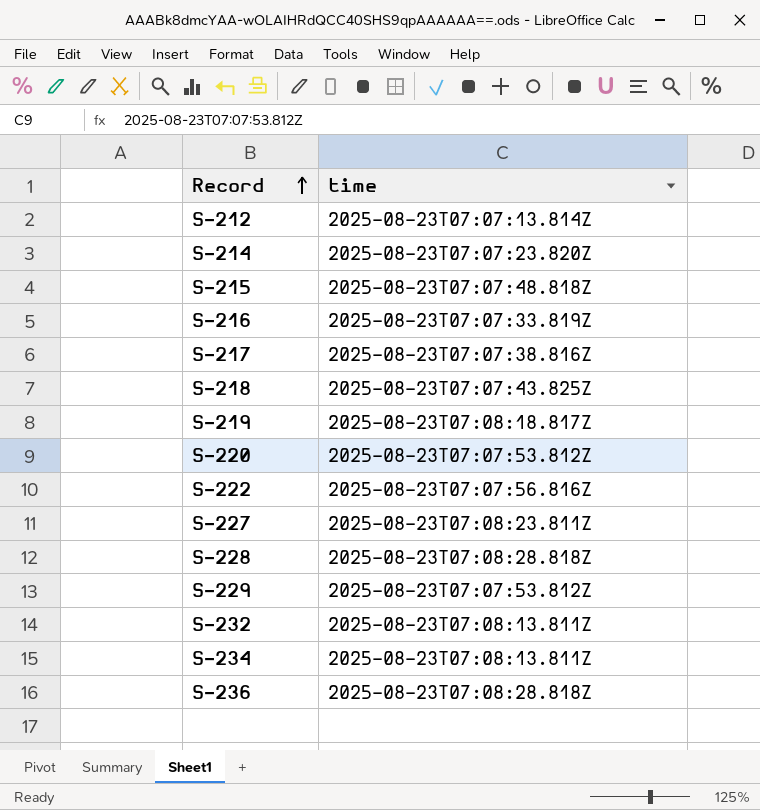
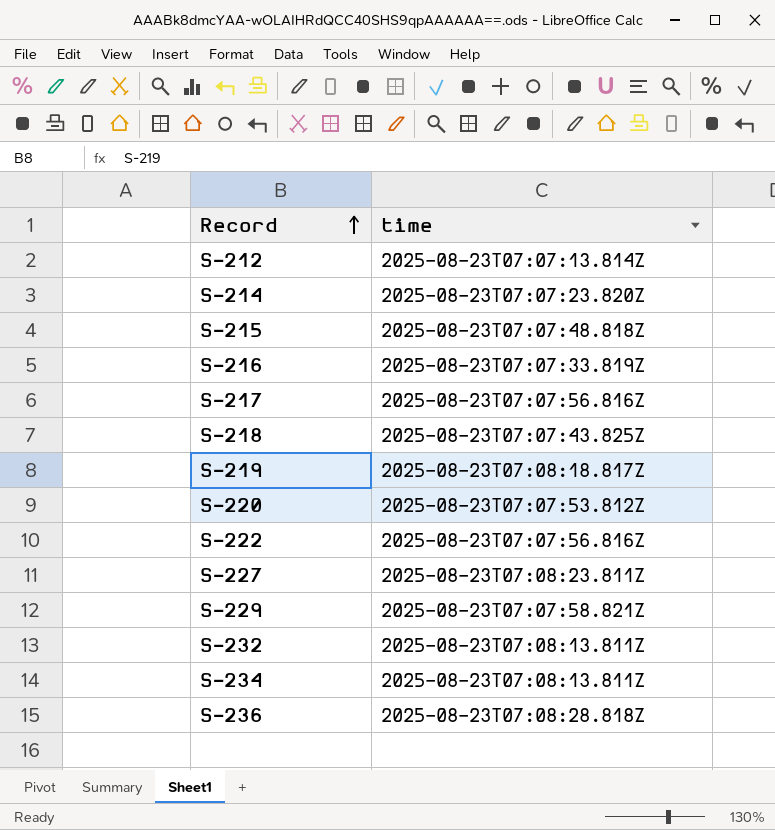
row S-228: 2025-08-23T07:08:28.818Z -> none
S-217 | time: 2025-08-23T07:07:38.816Z -> 2025-08-23T07:07:56.816Z
S-229 | time: 2025-08-23T07:07:53.812Z -> 2025-08-23T07:07:58.821Z

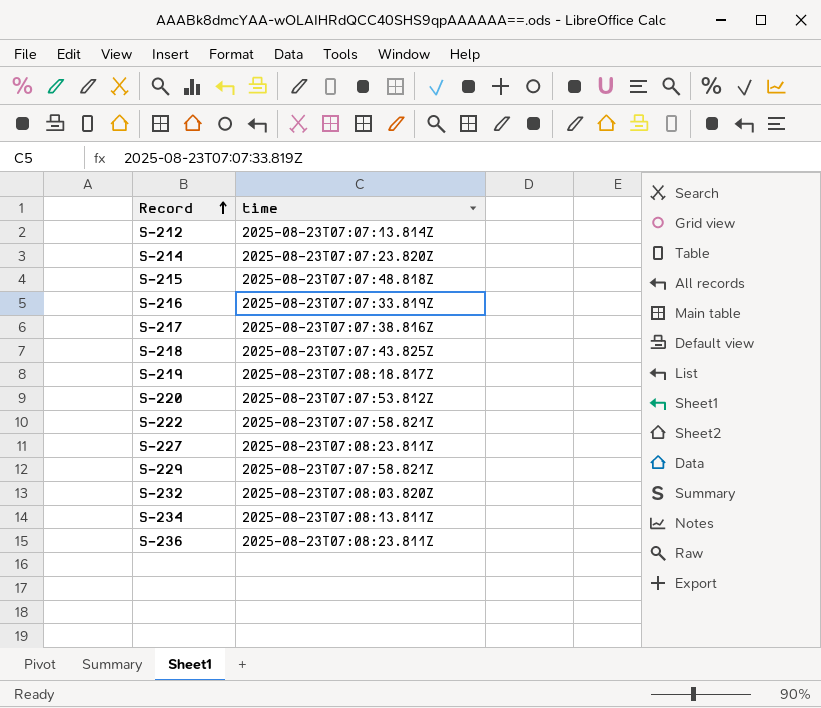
S-217 | time: 2025-08-23T07:07:56.816Z -> 2025-08-23T07:07:38.816Z
S-222 | time: 2025-08-23T07:07:56.816Z -> 2025-08-23T07:07:58.821Z
S-232 | time: 2025-08-23T07:08:13.811Z -> 2025-08-23T07:08:03.820Z
S-236 | time: 2025-08-23T07:08:28.818Z -> 2025-08-23T07:08:23.811Z

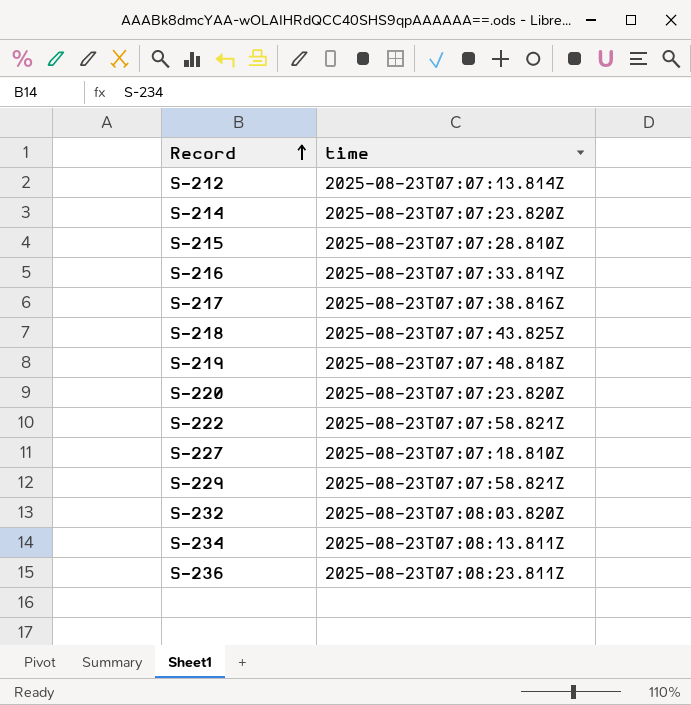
S-215 | time: 2025-08-23T07:07:48.818Z -> 2025-08-23T07:07:28.810Z
S-219 | time: 2025-08-23T07:08:18.817Z -> 2025-08-23T07:07:48.818Z
S-220 | time: 2025-08-23T07:07:53.812Z -> 2025-08-23T07:07:23.820Z
S-227 | time: 2025-08-23T07:08:23.811Z -> 2025-08-23T07:07:18.810Z

